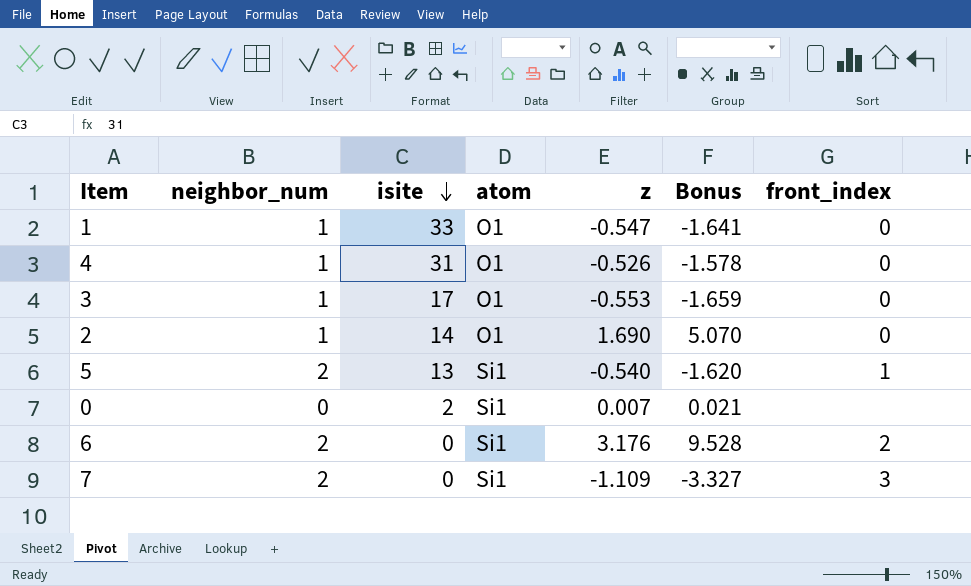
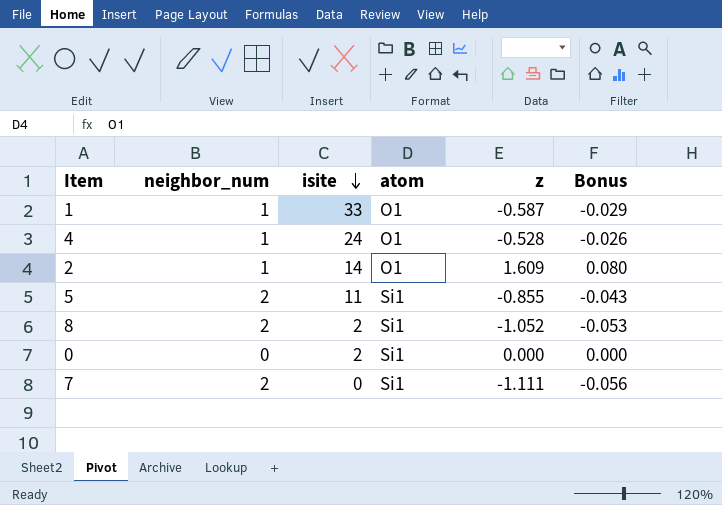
column front_index | position: 7 -> none
column Bonus | formula: [z] * 3 -> [z] * 0.05
row 3: 1 | 17 | O1 | -0.553 | -1.659 | 0 -> none
row 6: 2 | 0 | Si1 | 3.176 | 9.528 | 2 -> none
1 | z: -0.547 -> -0.587
4 | isite: 31 -> 24
4 | z: -0.526 -> -0.528
2 | z: 1.690 -> 1.609
5 | isite: 13 -> 11
5 | z: -0.540 -> -0.855
row 8: none -> 2 | 2 | Si1 | -1.052 | -0.053
0 | z: 0.007 -> 0.000
7 | z: -1.109 -> -1.111

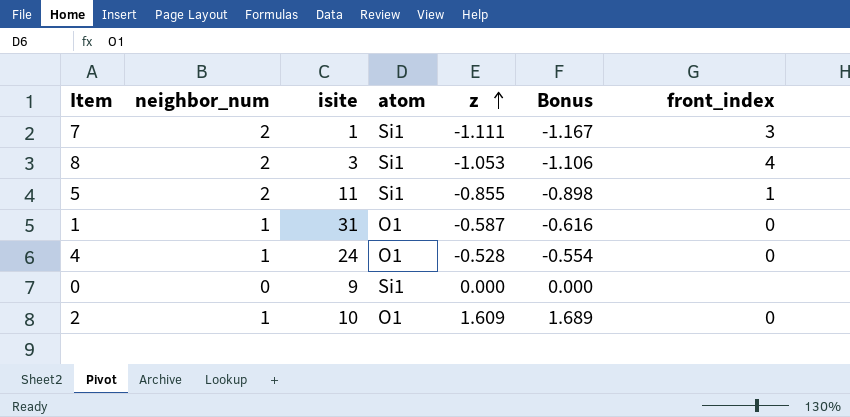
row order: isite descending -> z ascending
column Bonus | formula: [z] * 0.05 -> [z] * 1.05
column front_index | position: none -> 7
7 | isite: 0 -> 1
8 | isite: 2 -> 3
8 | z: -1.052 -> -1.053
1 | isite: 33 -> 31
0 | isite: 2 -> 9
2 | isite: 14 -> 10

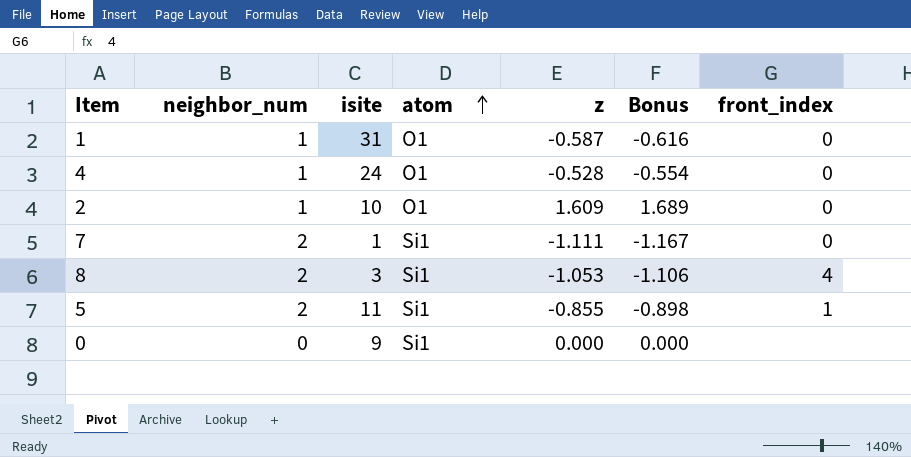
row order: z ascending -> atom ascending
7 | front_index: 3 -> 0

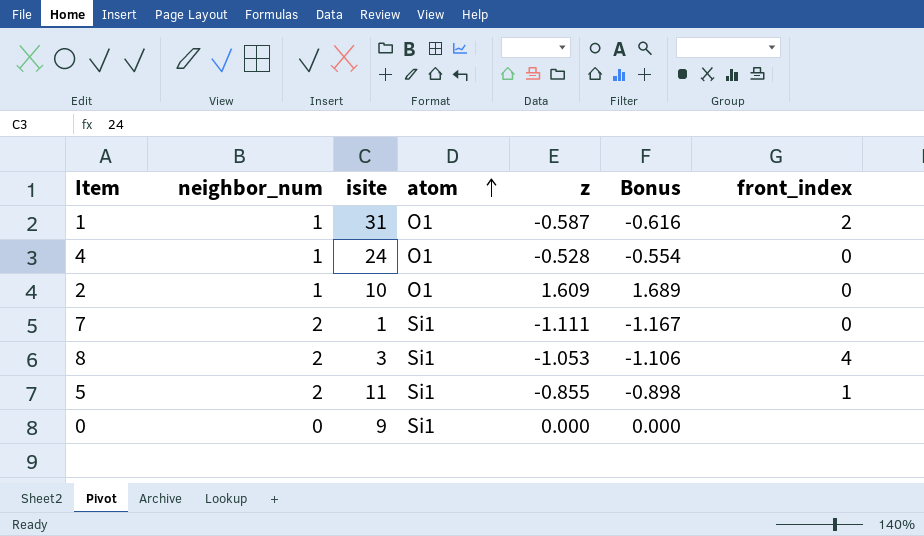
1 | front_index: 0 -> 2

